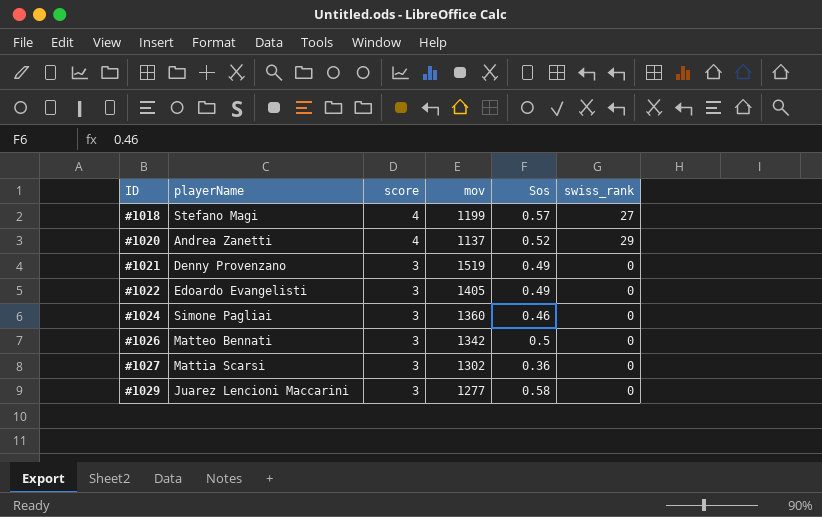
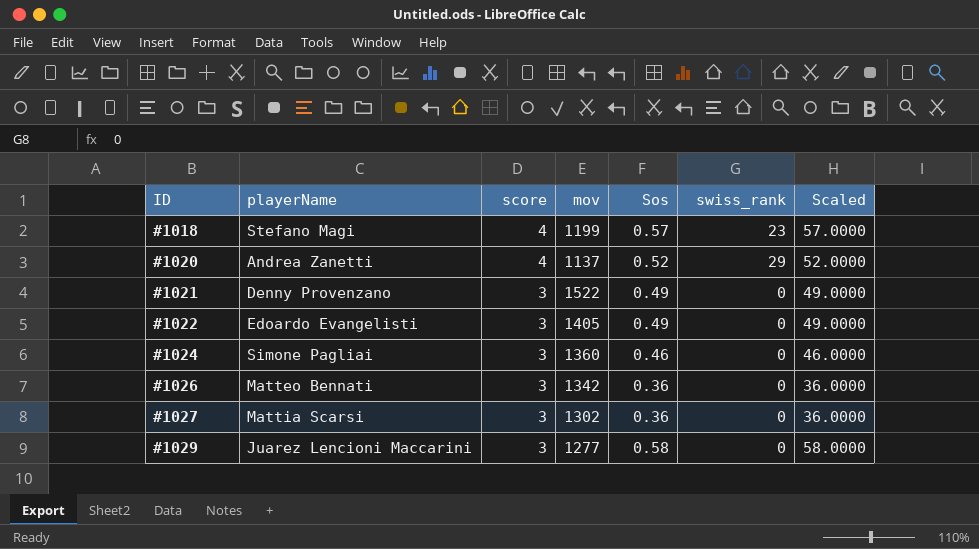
column Scaled | formula: none -> [Sos] * 100
#1018 | swiss_rank: 27 -> 23
#1021 | mov: 1519 -> 1522
#1026 | Sos: 0.5 -> 0.36

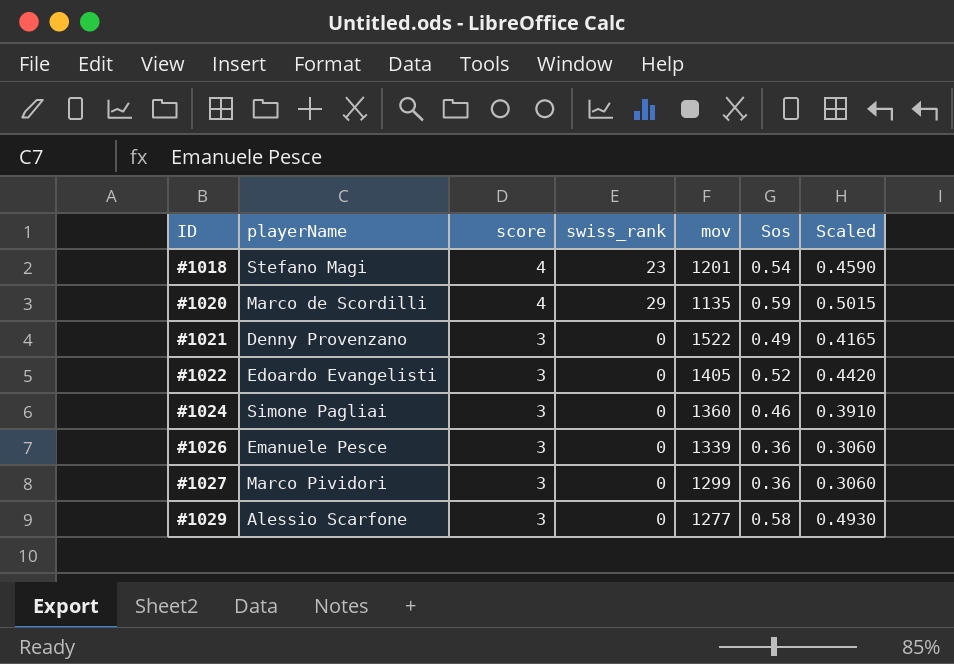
column swiss_rank | position: 6 -> 4
column Scaled | formula: [Sos] * 100 -> [Sos] * 0.85
#1018 | mov: 1199 -> 1201
#1018 | Sos: 0.57 -> 0.54
#1020 | playerName: Andrea Zanetti -> Marco de Scordilli
#1020 | mov: 1137 -> 1135
#1020 | Sos: 0.52 -> 0.59
#1022 | Sos: 0.49 -> 0.52
#1026 | playerName: Matteo Bennati -> Emanuele Pesce
#1026 | mov: 1342 -> 1339
#1027 | playerName: Mattia Scarsi -> Marco Pividori
#1027 | mov: 1302 -> 1299
#1029 | playerName: Juarez Lencioni Maccarini -> Alessio Scarfone

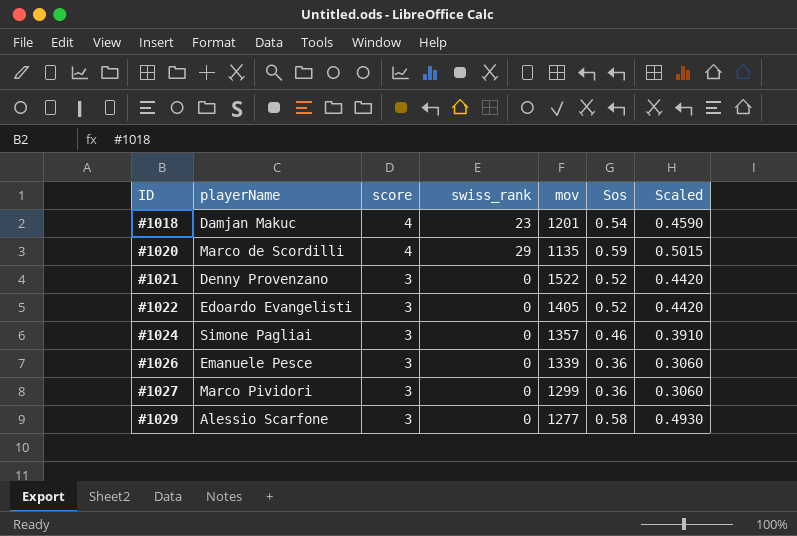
#1018 | playerName: Stefano Magi -> Damjan Makuc
#1021 | Sos: 0.49 -> 0.52
#1021 | Scaled: 0.4165 -> 0.4420
#1024 | mov: 1360 -> 1357

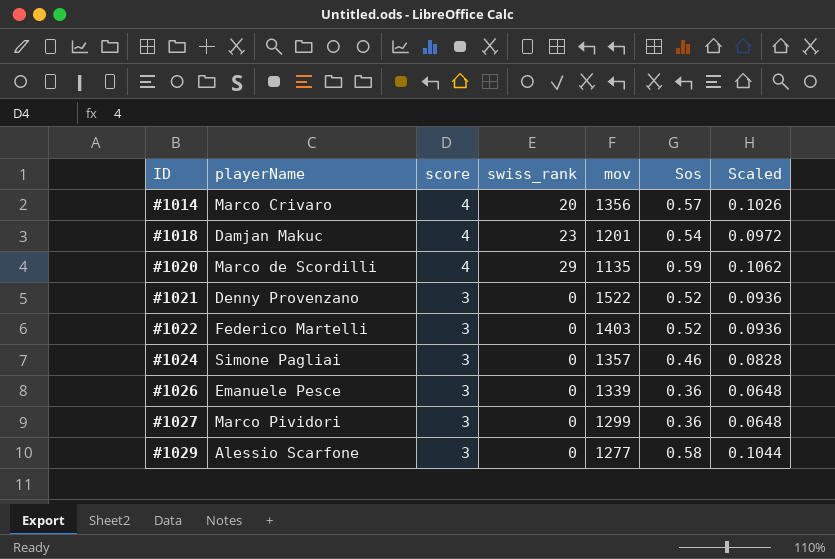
column Scaled | formula: [Sos] * 0.85 -> [Sos] * 0.18
row #1014: none -> Marco Crivaro | 4 | 20 | 1356 | 0.57 | 0.1026
#1022 | playerName: Edoardo Evangelisti -> Federico Martelli
#1022 | mov: 1405 -> 1403

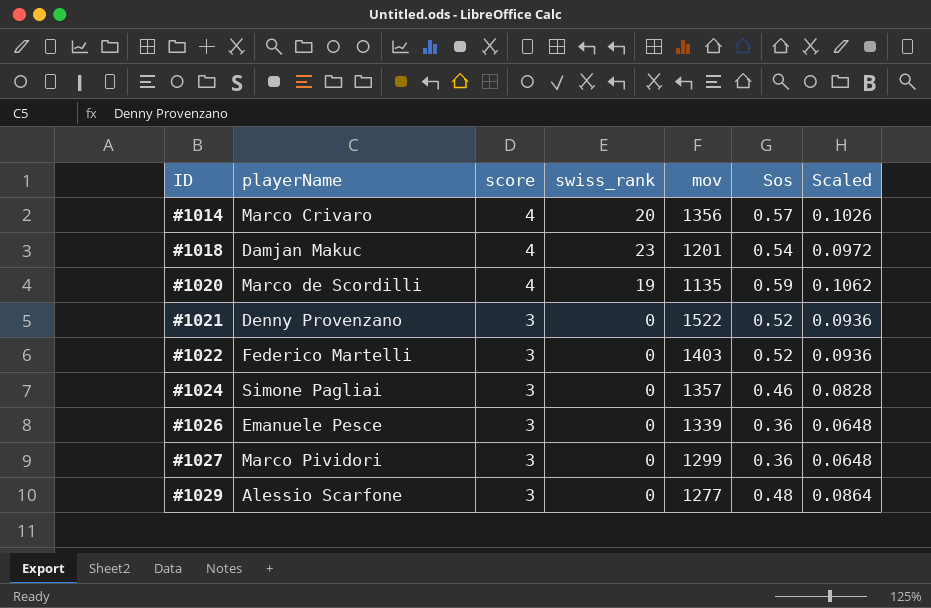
#1020 | swiss_rank: 29 -> 19
#1029 | Sos: 0.58 -> 0.48
#1029 | Scaled: 0.1044 -> 0.0864

